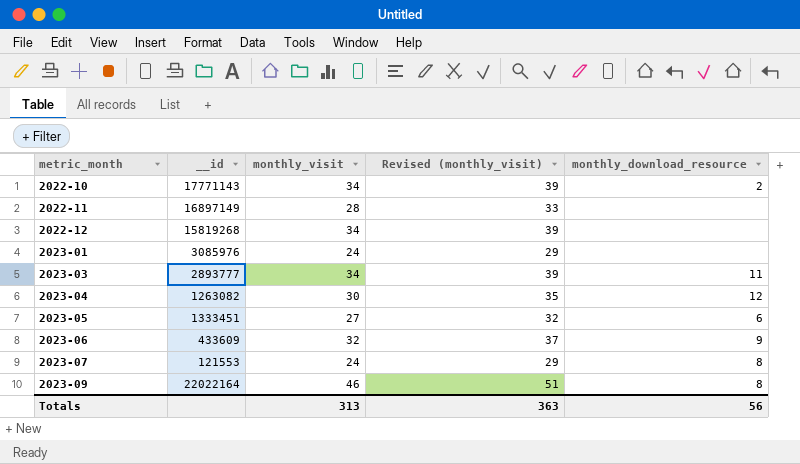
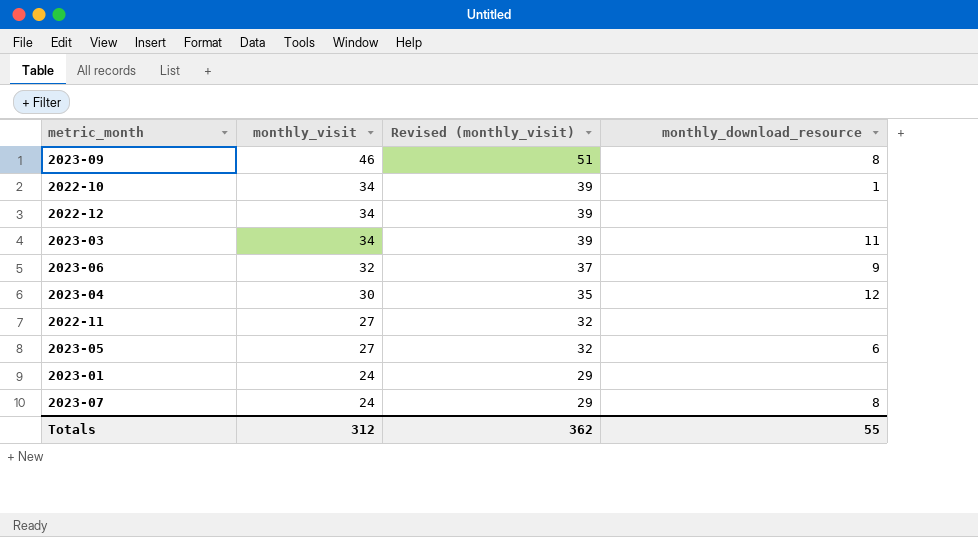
row order: metric_month ascending -> monthly_visit descending
column __id | position: 2 -> none
2022-10 | monthly_download_resource: 2 -> 1
2022-11 | monthly_visit: 28 -> 27
2022-11 | Revised (monthly_visit): 33 -> 32
Totals | monthly_visit: 313 -> 312
Totals | Revised (monthly_visit): 363 -> 362
Totals | monthly_download_resource: 56 -> 55

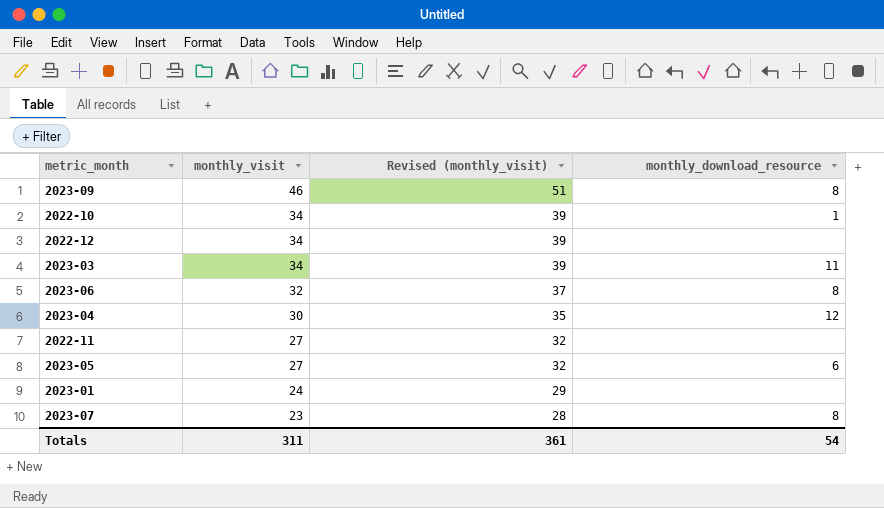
2023-06 | monthly_download_resource: 9 -> 8
2023-07 | monthly_visit: 24 -> 23
2023-07 | Revised (monthly_visit): 29 -> 28
Totals | monthly_visit: 312 -> 311
Totals | Revised (monthly_visit): 362 -> 361
Totals | monthly_download_resource: 55 -> 54

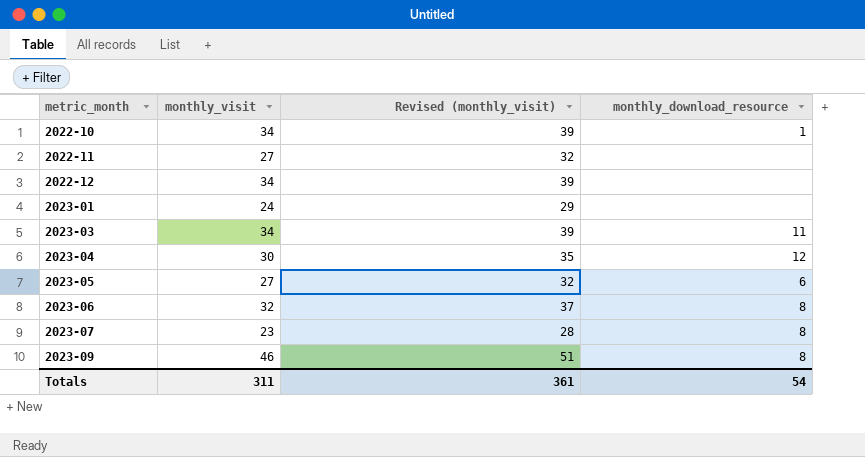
row order: monthly_visit descending -> metric_month ascending

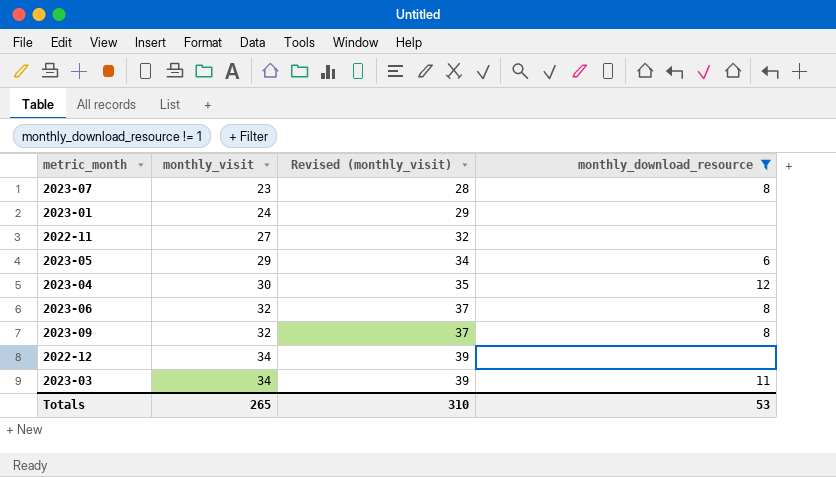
filter: none -> monthly_download_resource != 1
row order: metric_month ascending -> monthly_visit ascending
2023-05 | monthly_visit: 27 -> 29
2023-05 | Revised (monthly_visit): 32 -> 34
2023-09 | monthly_visit: 46 -> 32
2023-09 | Revised (monthly_visit): 51 -> 37
Totals | monthly_visit: 311 -> 265
Totals | Revised (monthly_visit): 361 -> 310
Totals | monthly_download_resource: 54 -> 53

